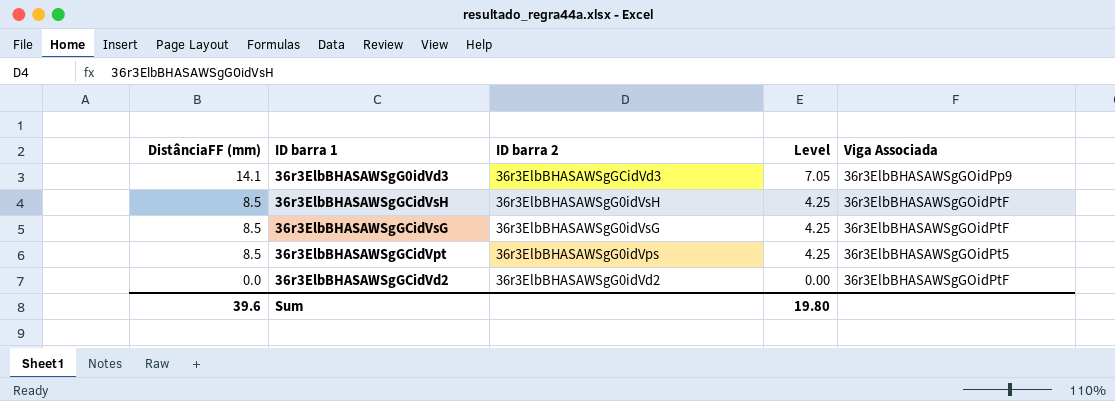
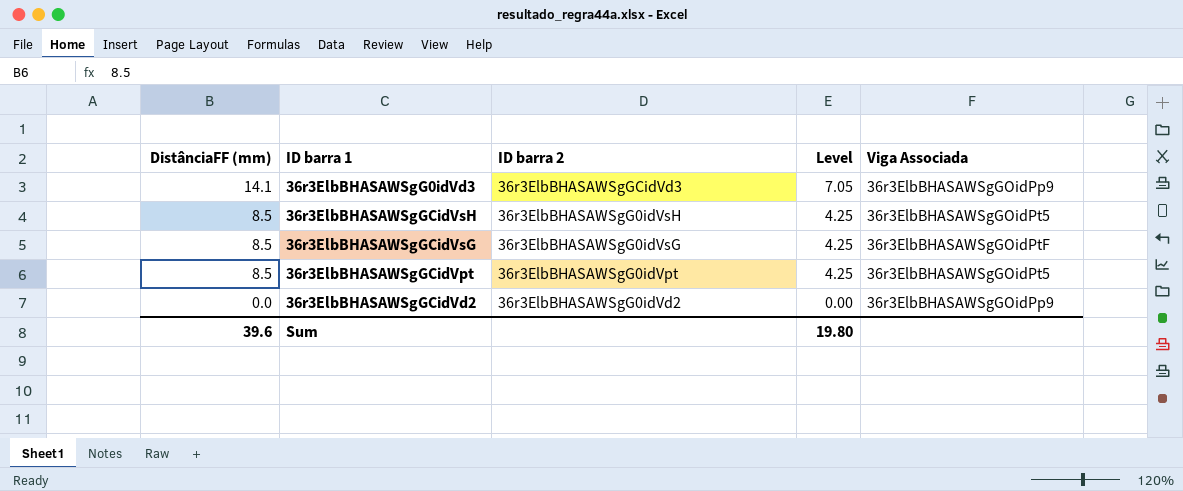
36r3ElbBHASAWSgGCidVsH | Viga Associada: 36r3ElbBHASAWSgGOidPtF -> 36r3ElbBHASAWSgGOidPt5
36r3ElbBHASAWSgGCidVpt | ID barra 2: 36r3ElbBHASAWSgG0idVps -> 36r3ElbBHASAWSgG0idVpt
36r3ElbBHASAWSgGCidVd2 | Viga Associada: 36r3ElbBHASAWSgGOidPtF -> 36r3ElbBHASAWSgGOidPp9

